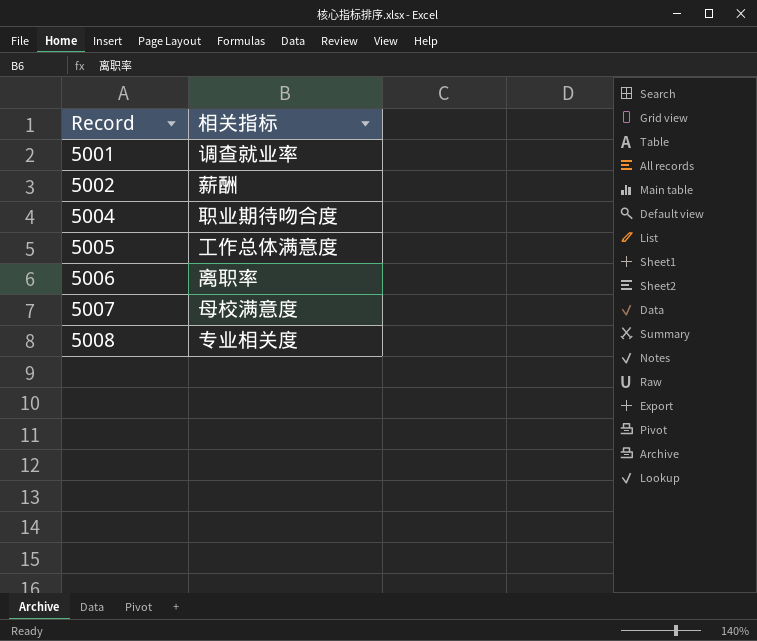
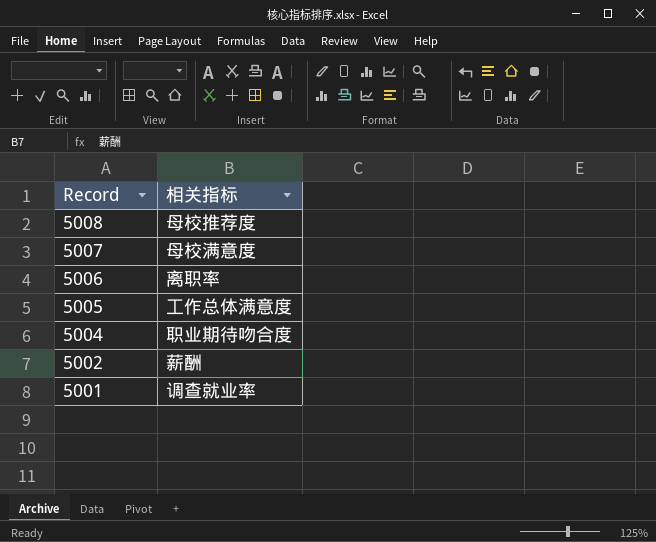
row order: Record ascending -> Record descending
5008 | 相关指标: 专业相关度 -> 母校推荐度

